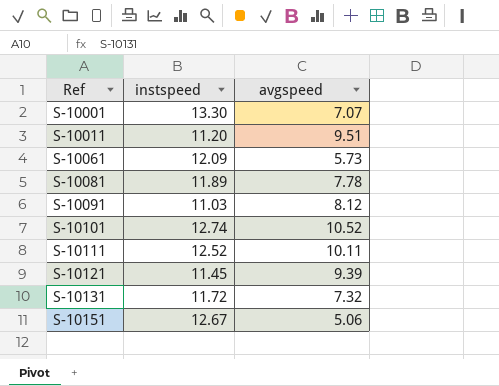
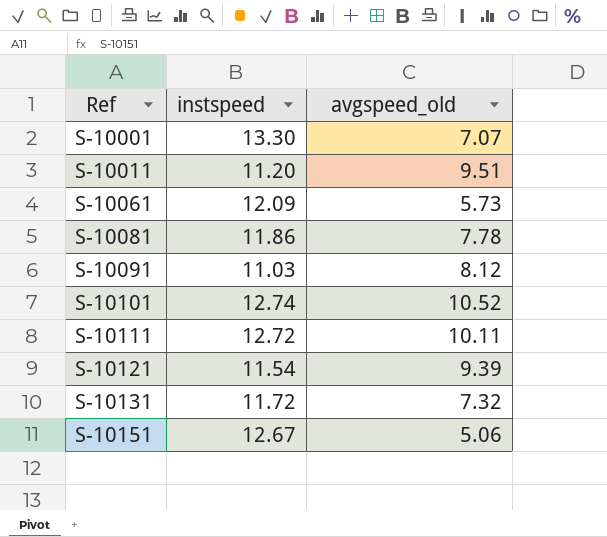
column name: avgspeed -> avgspeed_old
S-10081 | instspeed: 11.89 -> 11.86
S-10111 | instspeed: 12.52 -> 12.72
S-10121 | instspeed: 11.45 -> 11.54

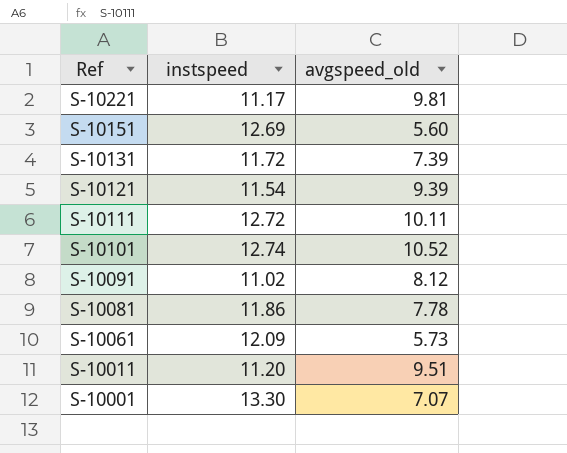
row order: Ref ascending -> Ref descending
row S-10221: none -> 11.17 | 9.81
S-10151 | instspeed: 12.67 -> 12.69
S-10151 | avgspeed_old: 5.06 -> 5.60
S-10131 | avgspeed_old: 7.32 -> 7.39
S-10091 | instspeed: 11.03 -> 11.02

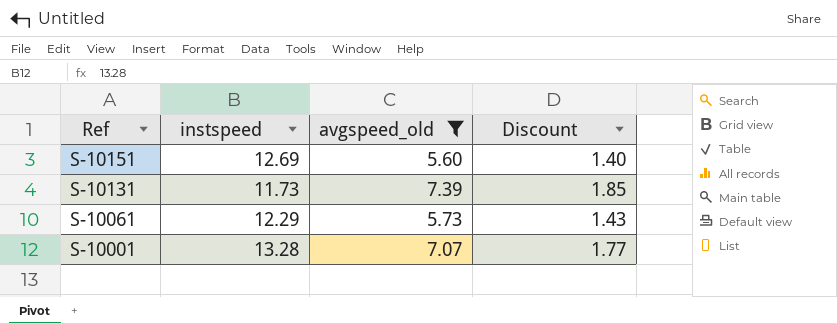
filter: none -> avgspeed_old <= 7.39
column Discount | formula: none -> [avgspeed_old] * 0.25
S-10131 | instspeed: 11.72 -> 11.73
S-10061 | instspeed: 12.09 -> 12.29
S-10001 | instspeed: 13.30 -> 13.28

